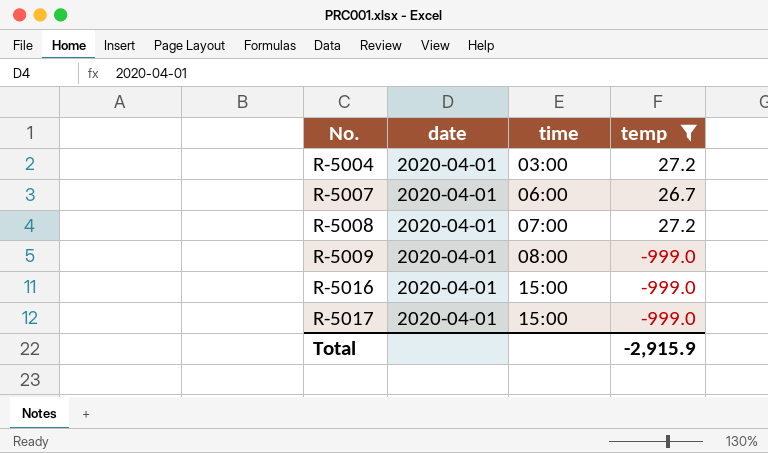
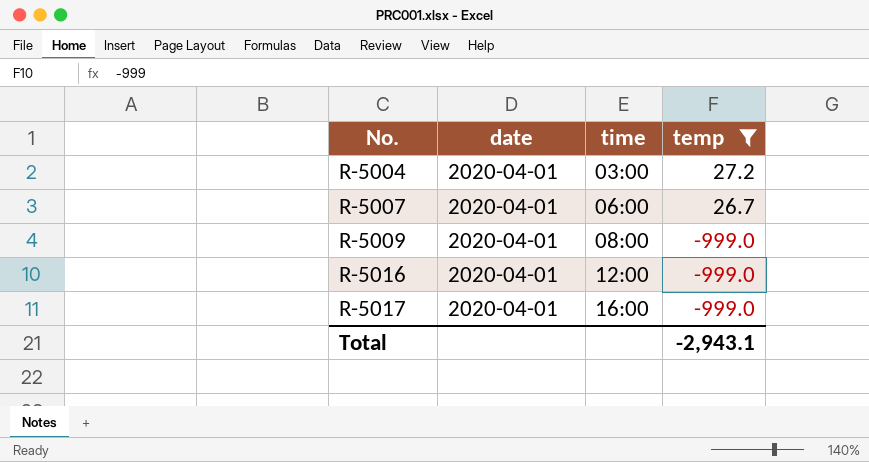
row R-5008: 2020-04-01 | 07:00 | 27.2 -> none
R-5016 | time: 15:00 -> 12:00
R-5017 | time: 15:00 -> 16:00
Total | temp: -2,915.9 -> -2,943.1

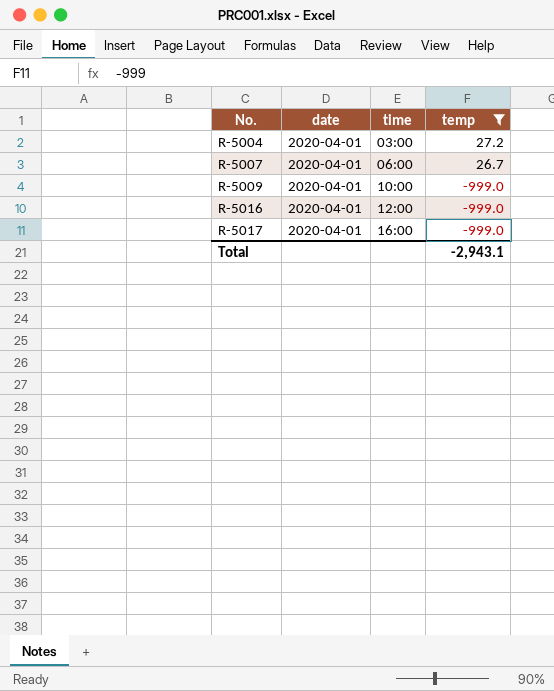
R-5009 | time: 08:00 -> 10:00

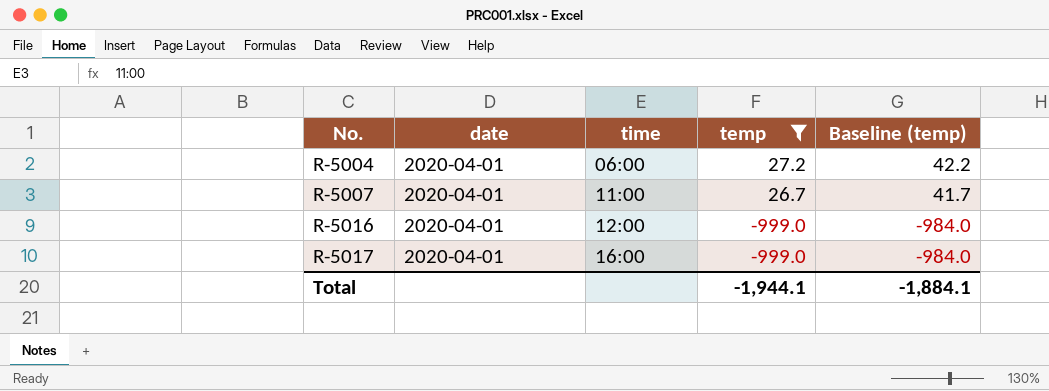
column Baseline (temp) | formula: none -> [temp] + 15
row R-5009: 2020-04-01 | 10:00 | -999.0 -> none
R-5004 | time: 03:00 -> 06:00
R-5007 | time: 06:00 -> 11:00
Total | temp: -2,943.1 -> -1,944.1

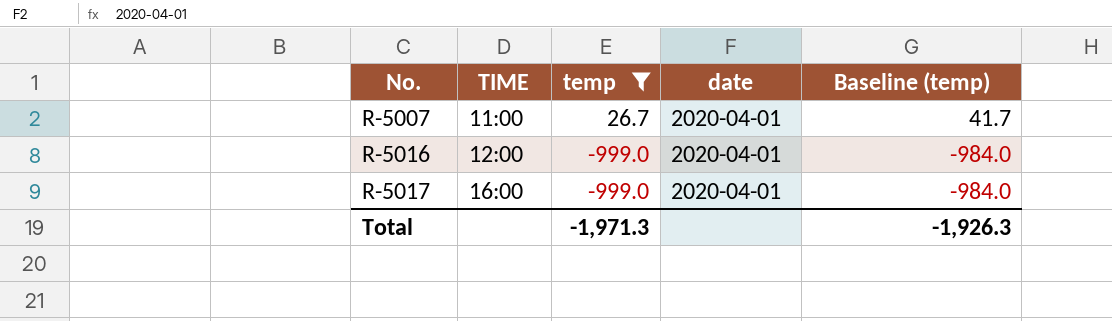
column name: time -> TIME
column date | position: 2 -> 4
row R-5004: 2020-04-01 | 06:00 | 27.2 | 42.2 -> none
Total | temp: -1,944.1 -> -1,971.3
Total | Baseline (temp): -1,884.1 -> -1,926.3

